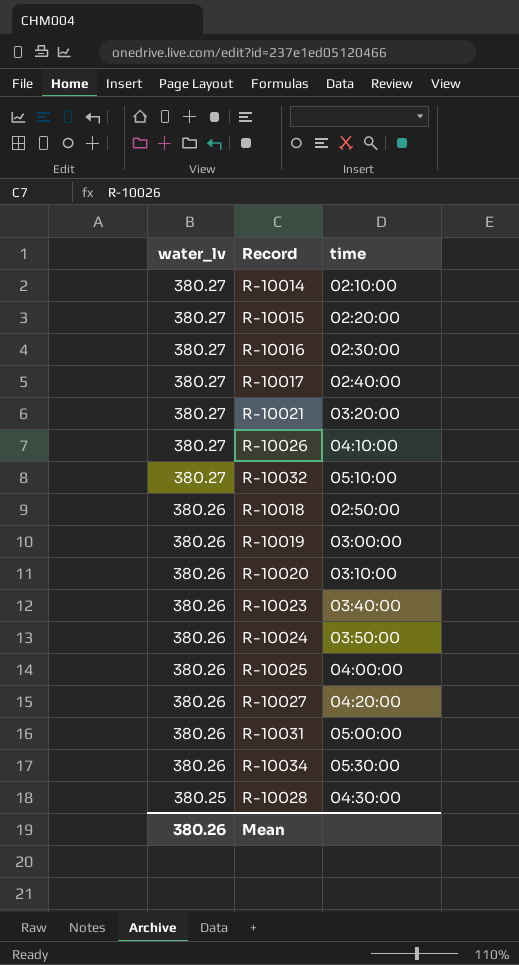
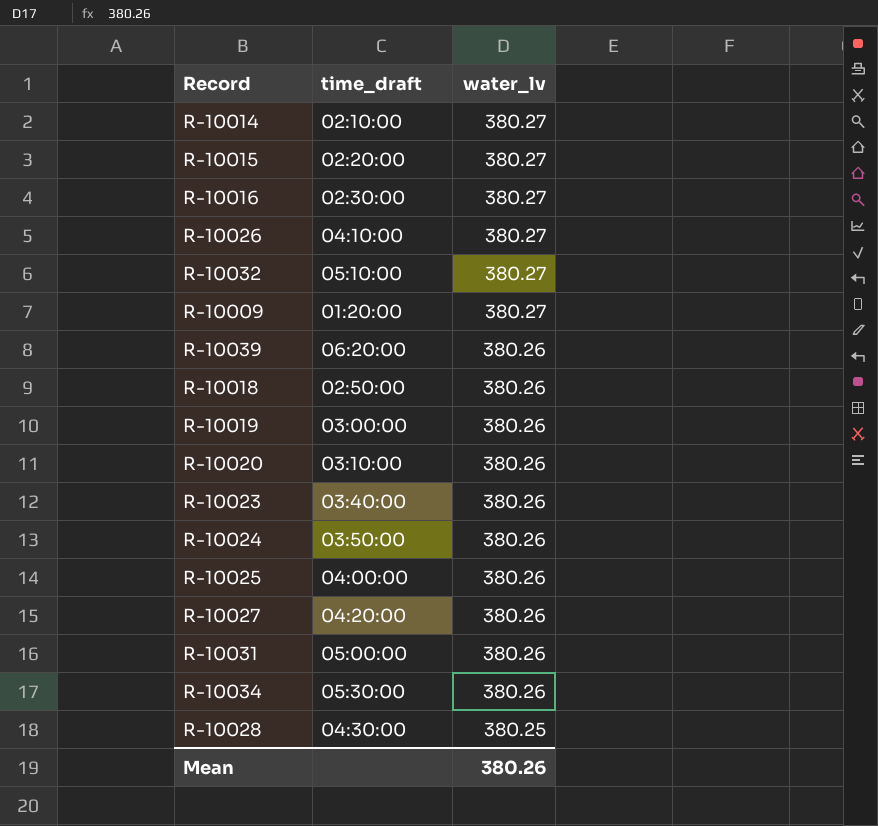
column name: time -> time_draft
column water_lv | position: 1 -> 3
row R-10017: 380.27 | 02:40:00 -> none
row R-10021: 380.27 | 03:20:00 -> none
row R-10009: none -> 01:20:00 | 380.27
row R-10039: none -> 06:20:00 | 380.26

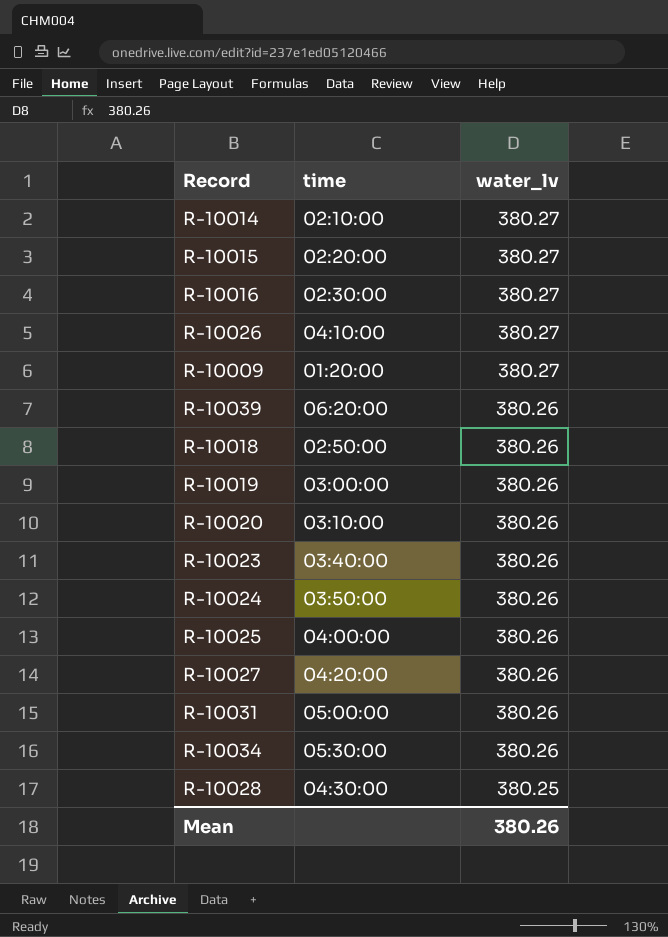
column name: time_draft -> time
row R-10032: 05:10:00 | 380.27 -> none

